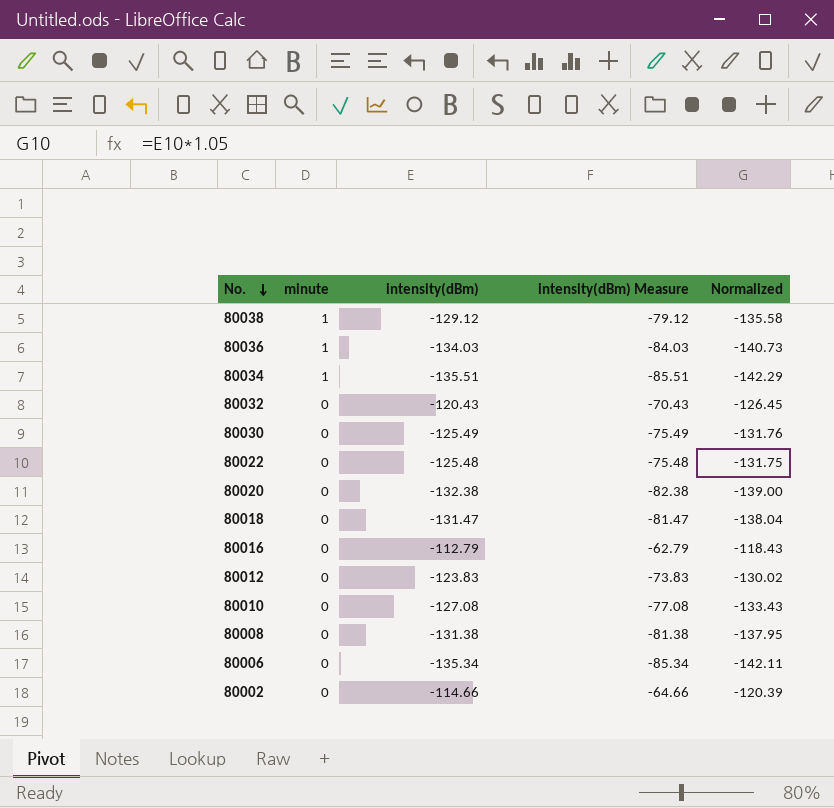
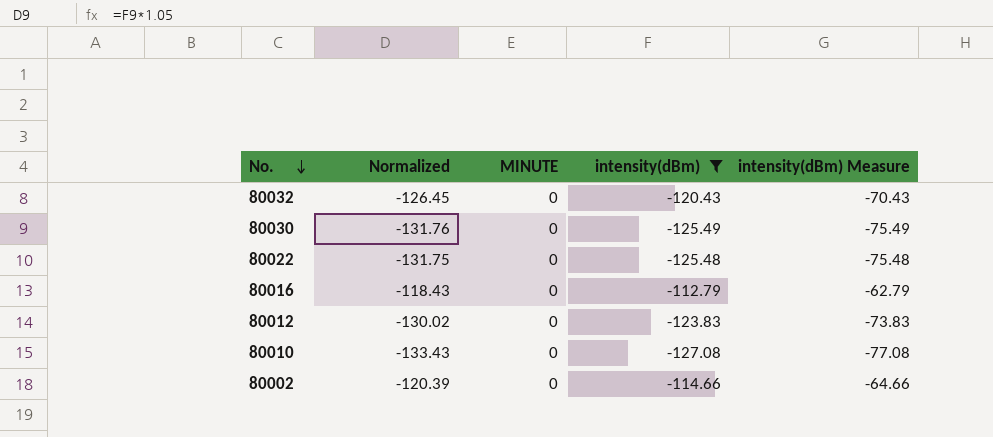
filter: none -> intensity(dBm) >= -127.08
column Normalized | position: 5 -> 2
column name: minute -> MINUTE

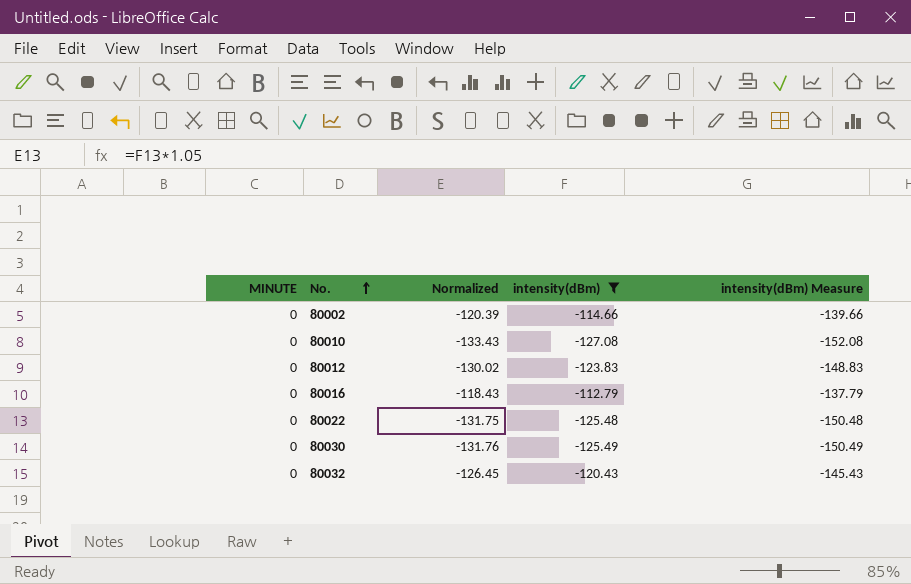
row order: No. descending -> No. ascending
column MINUTE | position: 3 -> 1
column intensity(dBm) Measure | formula: [intensity(dBm)] + 50 -> [intensity(dBm)] - 25

